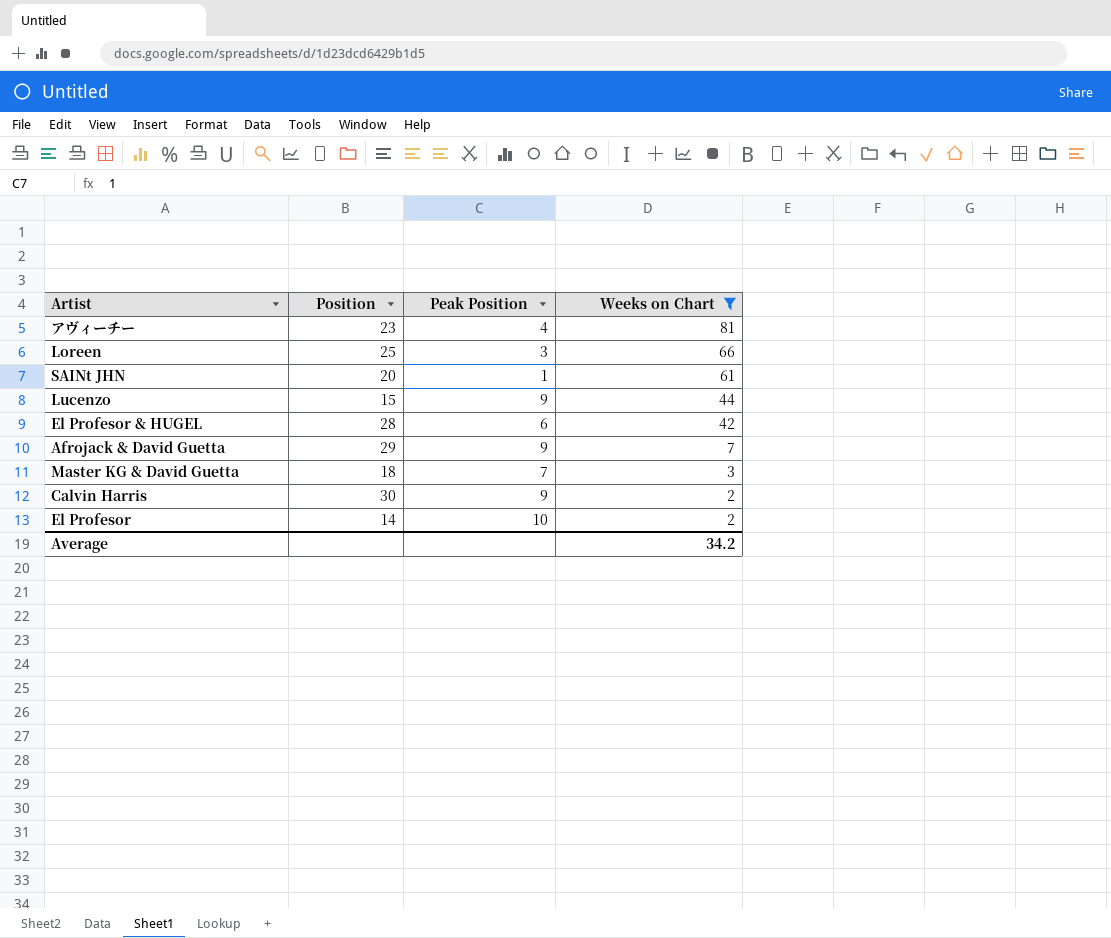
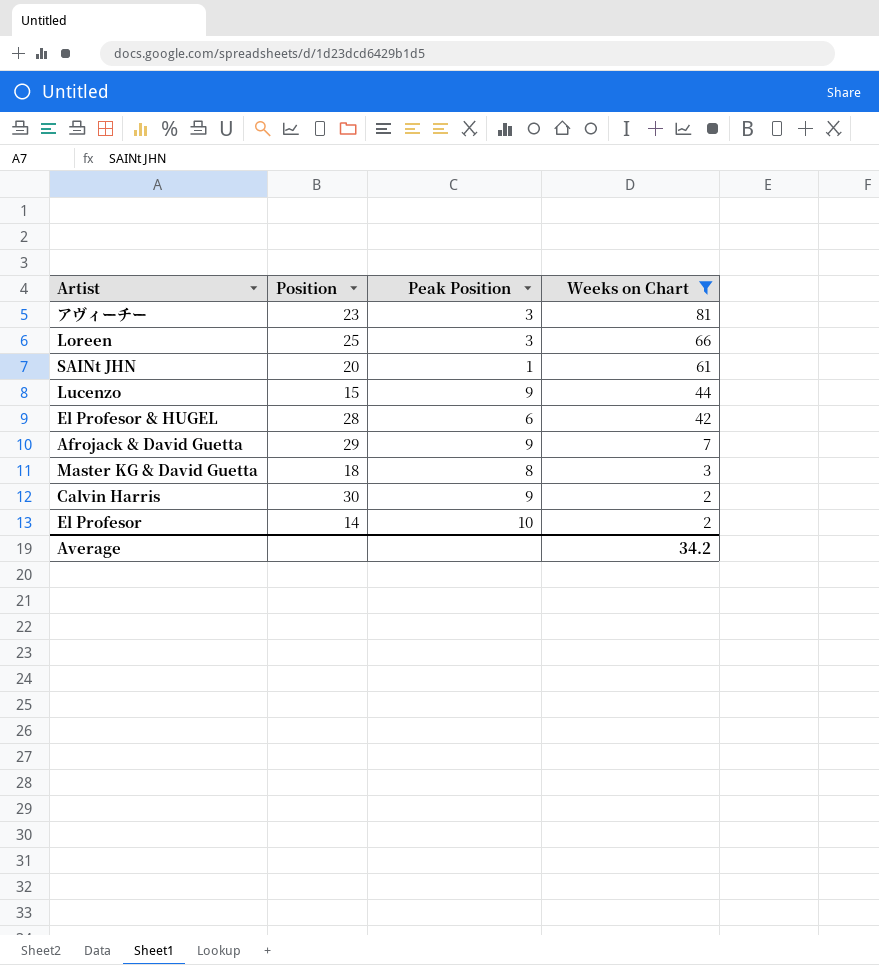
アヴィーチー | Peak Position: 4 -> 3
Master KG & David Guetta | Peak Position: 7 -> 8

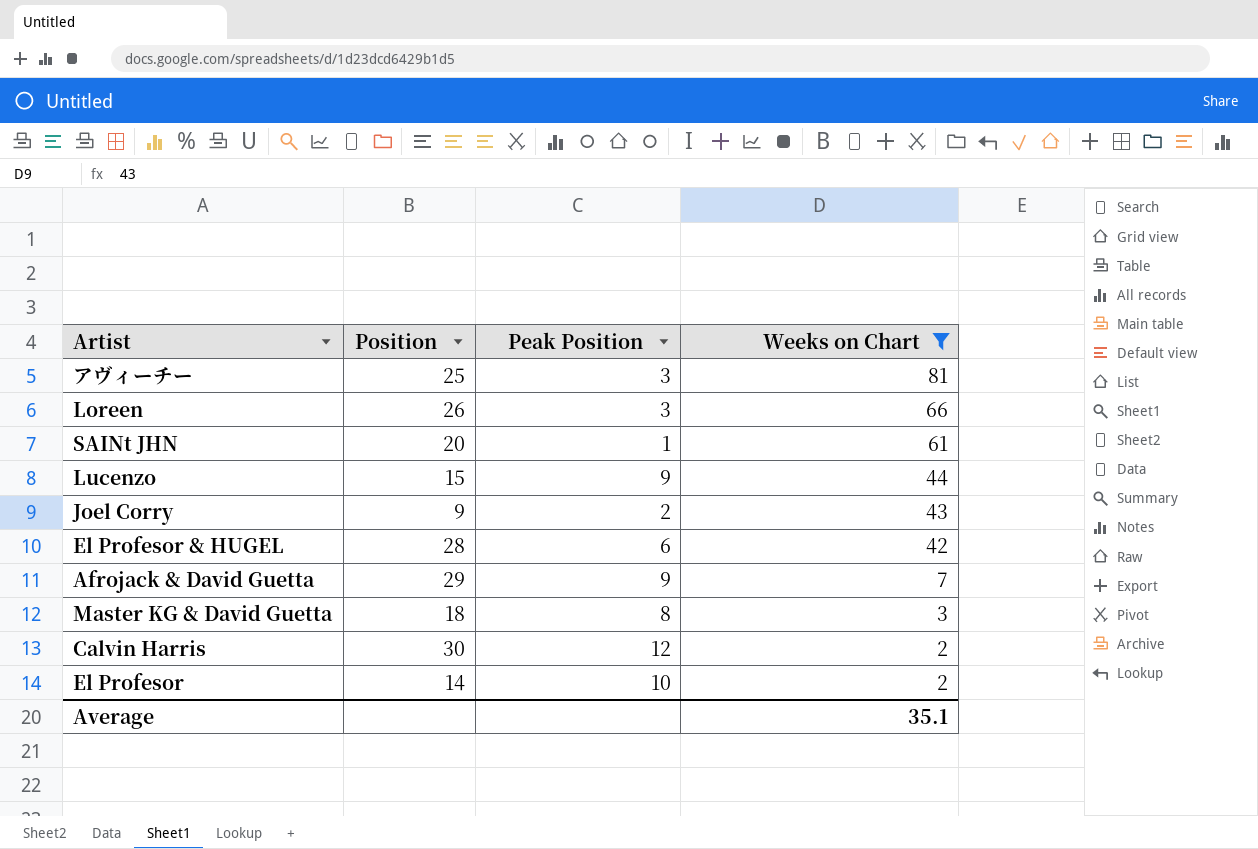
アヴィーチー | Position: 23 -> 25
Loreen | Position: 25 -> 26
row Joel Corry: none -> 9 | 2 | 43
Calvin Harris | Peak Position: 9 -> 12
Average | Weeks on Chart: 34.2 -> 35.1

